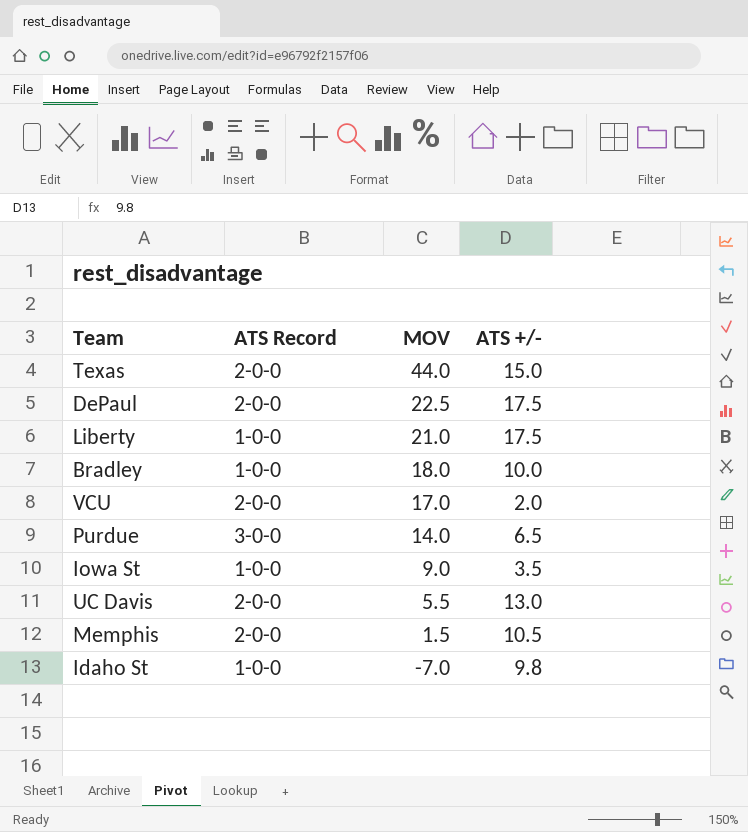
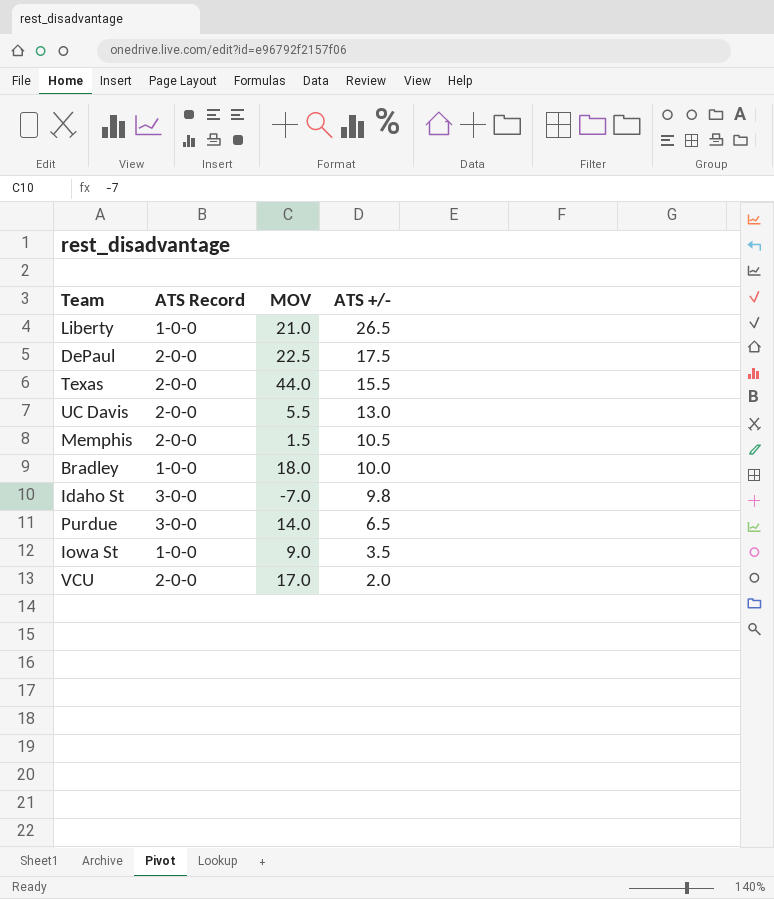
row order: MOV descending -> ATS +/- descending
Liberty | ATS +/-: 17.5 -> 26.5
Texas | ATS +/-: 15.0 -> 15.5
Idaho St | ATS Record: 1-0-0 -> 3-0-0

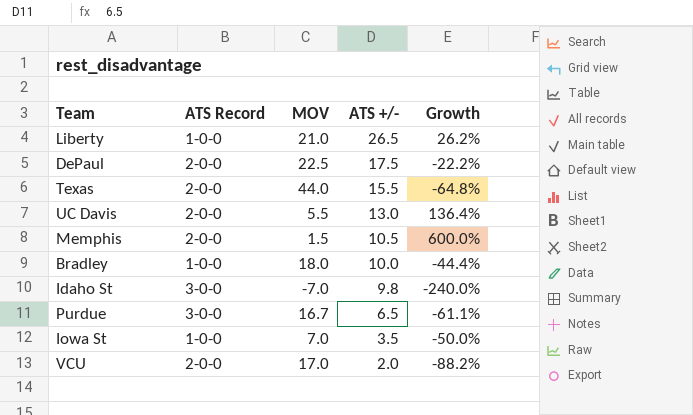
column Growth | formula: none -> ([ATS +/-] - [MOV]) / [MOV]
Purdue | MOV: 14.0 -> 16.7
Iowa St | MOV: 9.0 -> 7.0

